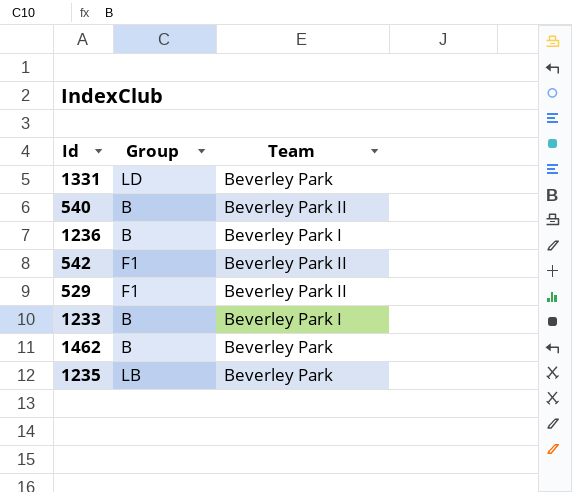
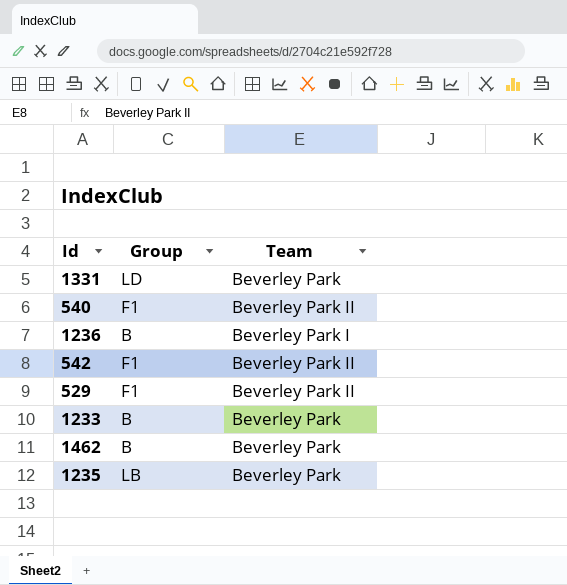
540 | Group: B -> F1
1233 | Team: Beverley Park I -> Beverley Park

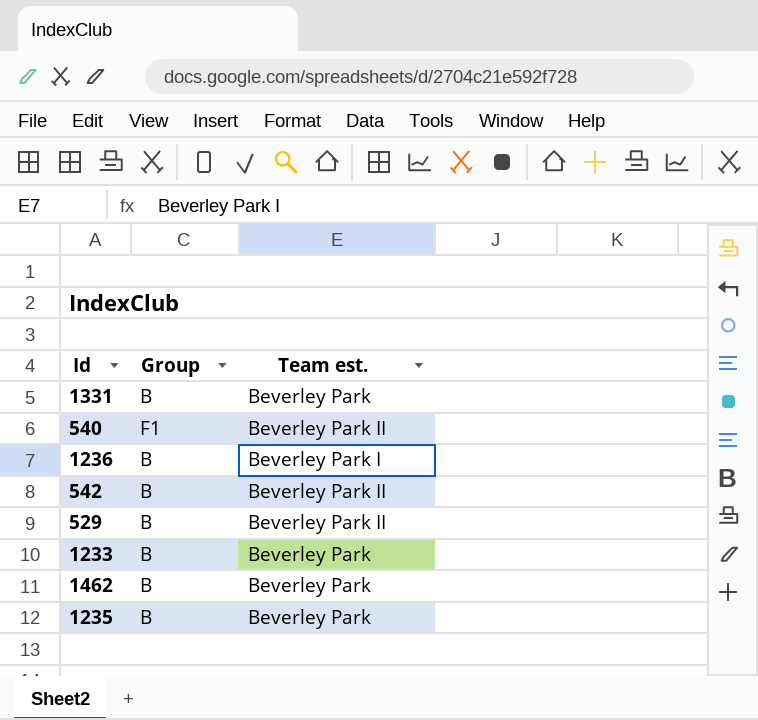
column name: Team -> Team est.
1331 | Group: LD -> B
542 | Group: F1 -> B
529 | Group: F1 -> B
1235 | Group: LB -> B

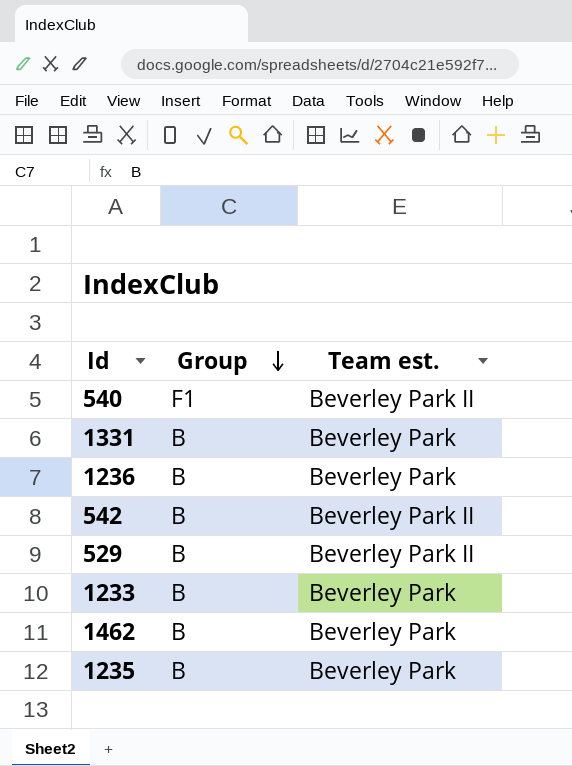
row order: none -> Group descending
1236 | Team est.: Beverley Park I -> Beverley Park

